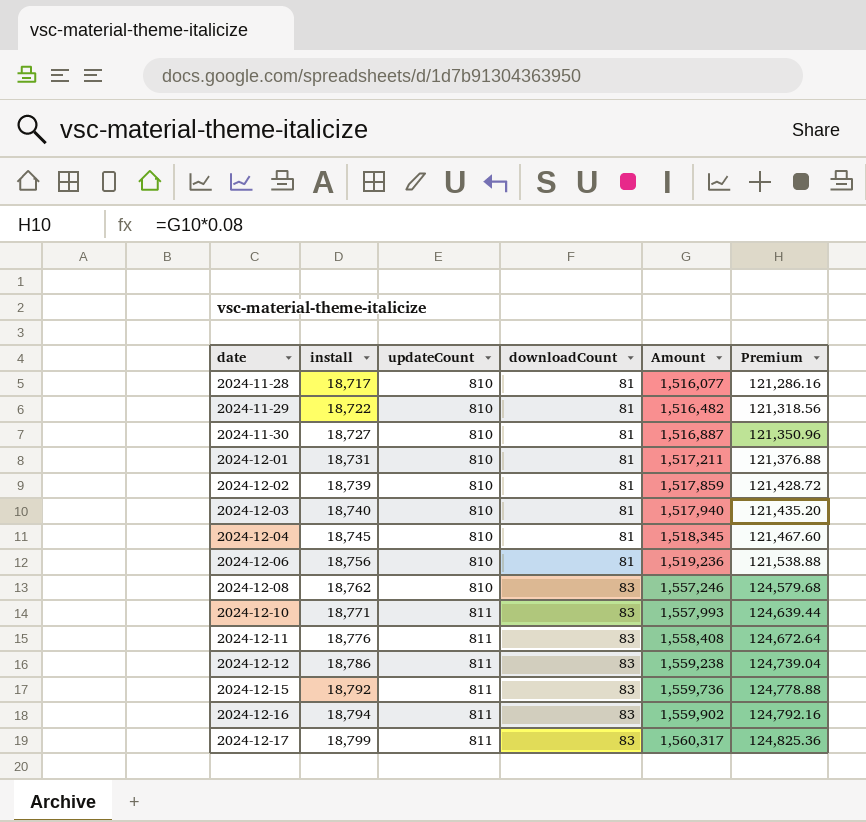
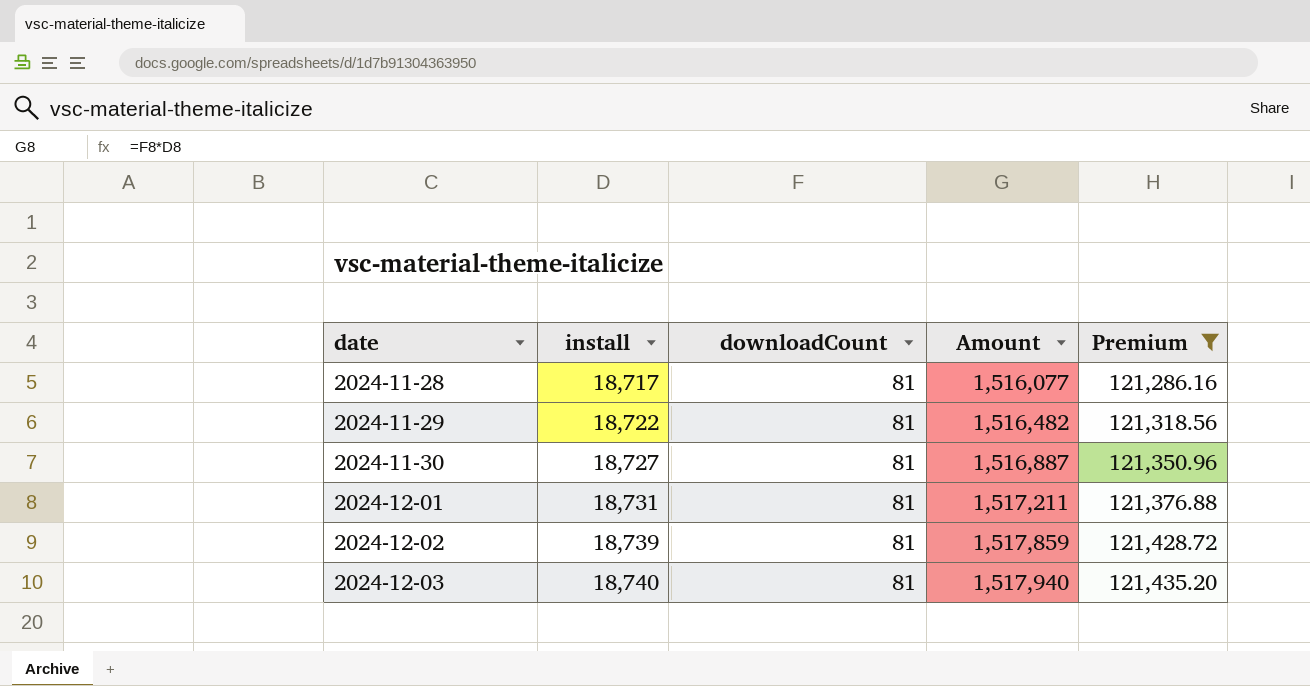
filter: none -> Premium <= 121,435.20
column updateCount | position: 3 -> none

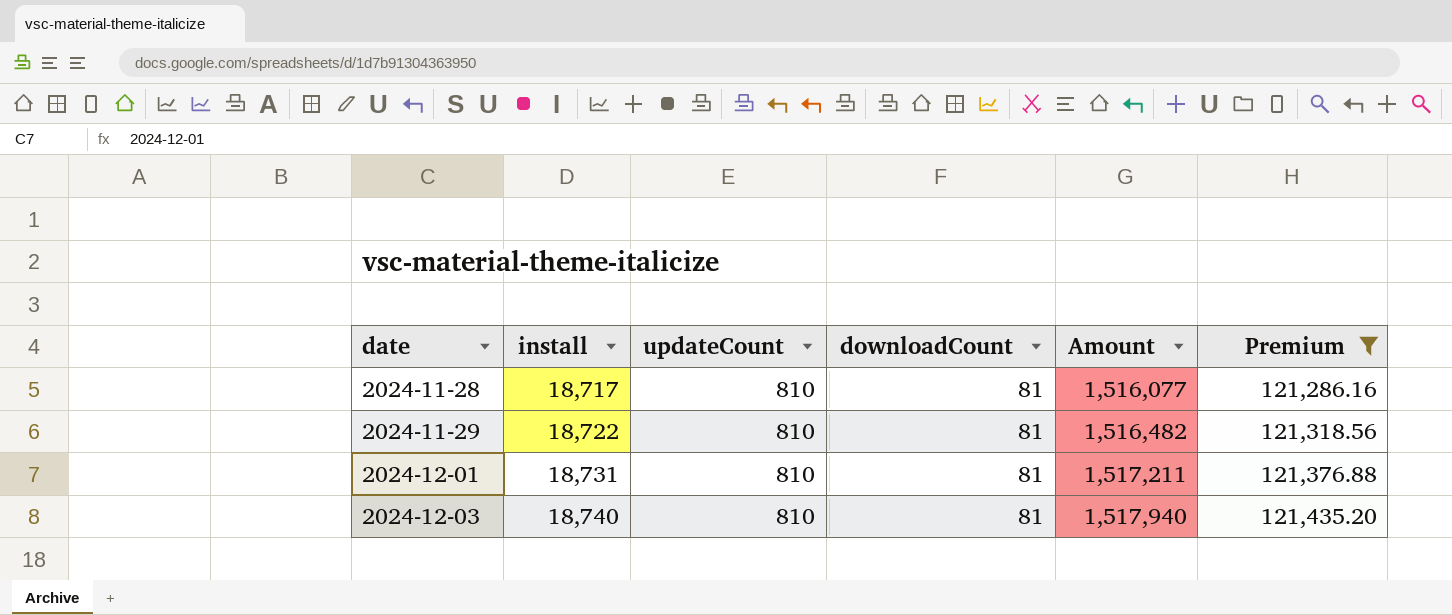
column updateCount | position: none -> 3
row 2024-11-30: 18,727 | 81 | 1,516,887 | 121,350.96 -> none
row 2024-12-02: 18,739 | 81 | 1,517,859 | 121,428.72 -> none

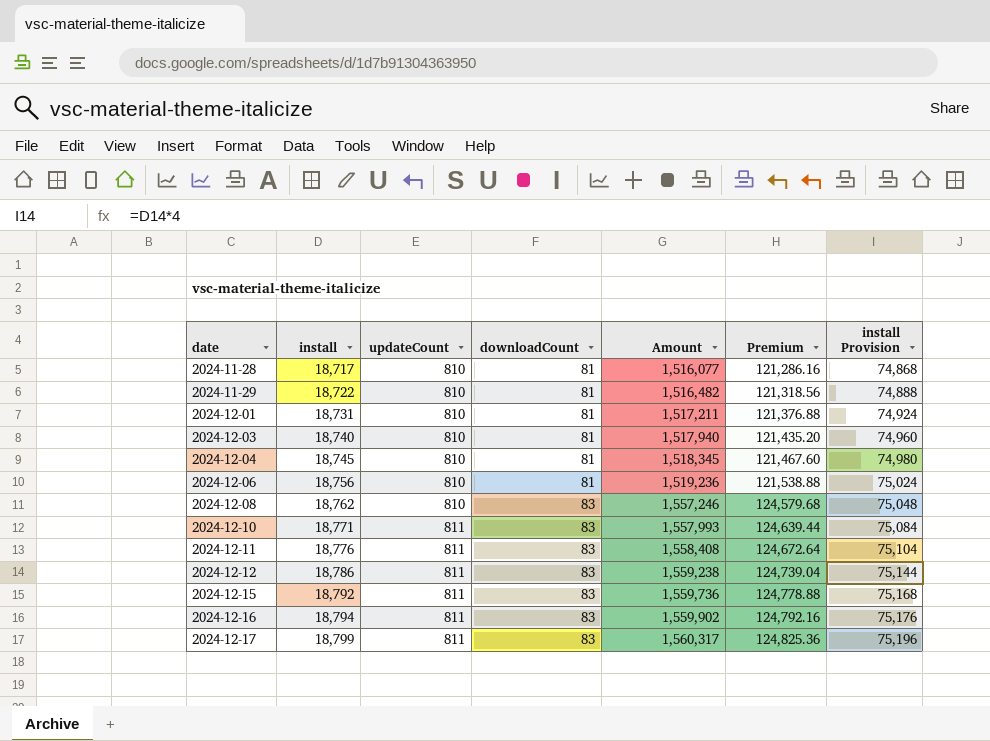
filter: Premium <= 121,435.20 -> none
column install Provision | formula: none -> [install] * 4

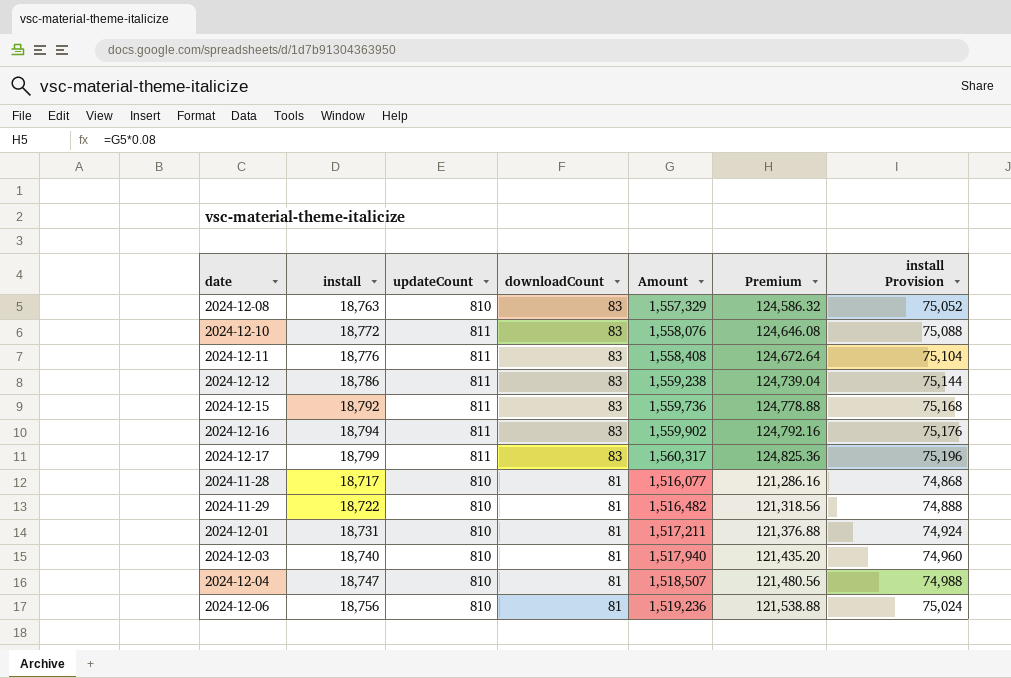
row order: date ascending -> downloadCount descending
2024-12-08 | install: 18,762 -> 18,763
2024-12-08 | Amount: 1,557,246 -> 1,557,329
2024-12-08 | Premium: 124,579.68 -> 124,586.32
2024-12-08 | install Provision: 75,048 -> 75,052
2024-12-10 | install: 18,771 -> 18,772
2024-12-10 | Amount: 1,557,993 -> 1,558,076
2024-12-10 | Premium: 124,639.44 -> 124,646.08
2024-12-10 | install Provision: 75,084 -> 75,088
2024-12-04 | install: 18,745 -> 18,747
2024-12-04 | Amount: 1,518,345 -> 1,518,507
2024-12-04 | Premium: 121,467.60 -> 121,480.56
2024-12-04 | install Provision: 74,980 -> 74,988

